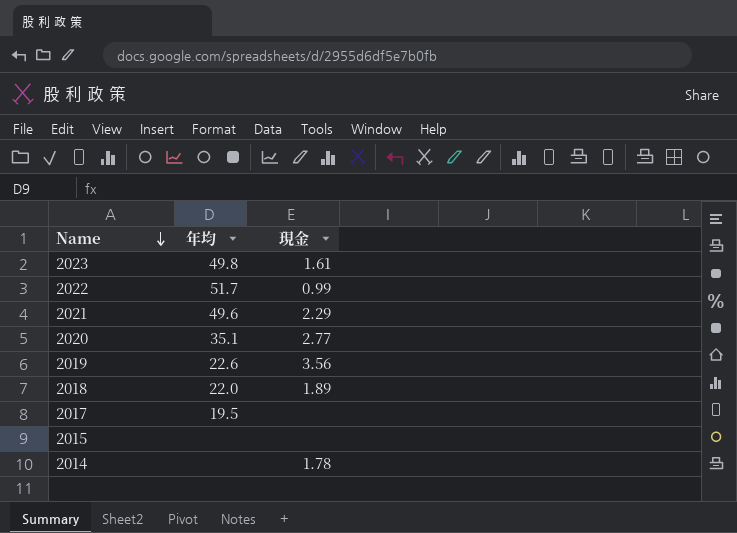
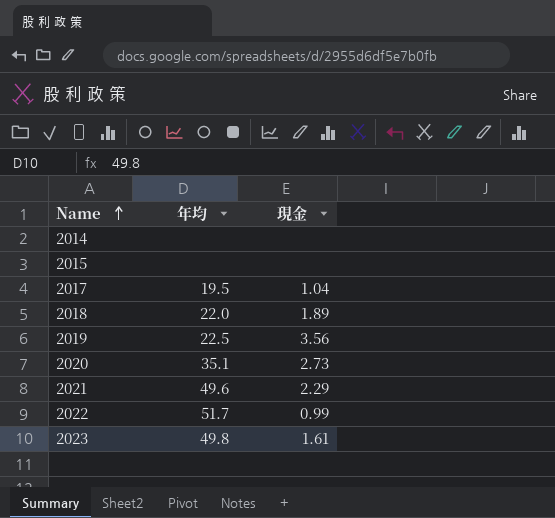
row order: Name descending -> Name ascending
2014 | 現金: 1.78 -> none
2017 | 現金: none -> 1.04
2019 | 年均: 22.6 -> 22.5
2020 | 現金: 2.77 -> 2.73

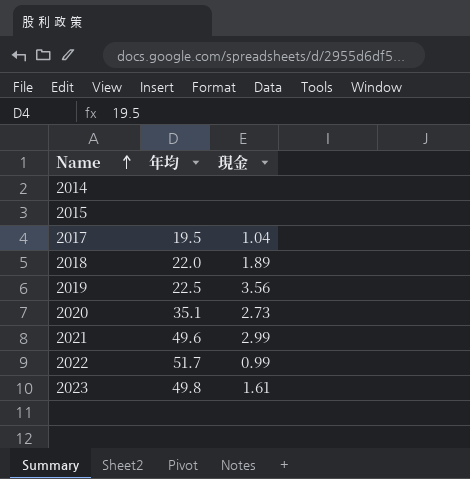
2021 | 現金: 2.29 -> 2.99

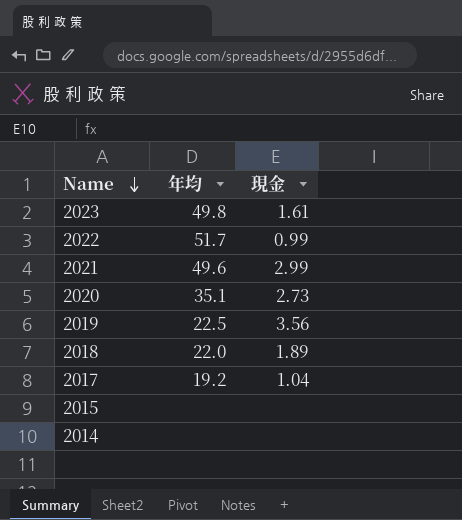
row order: Name ascending -> Name descending
2017 | 年均: 19.5 -> 19.2

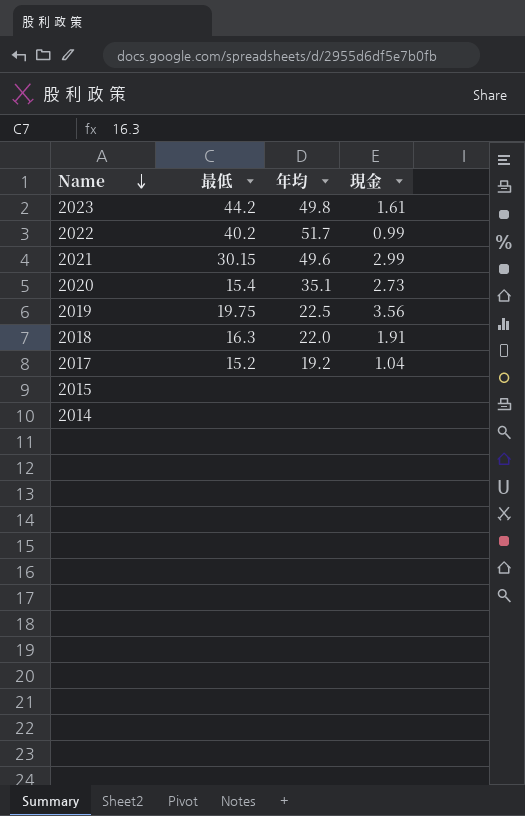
column 最低 | position: none -> 2
2018 | 現金: 1.89 -> 1.91

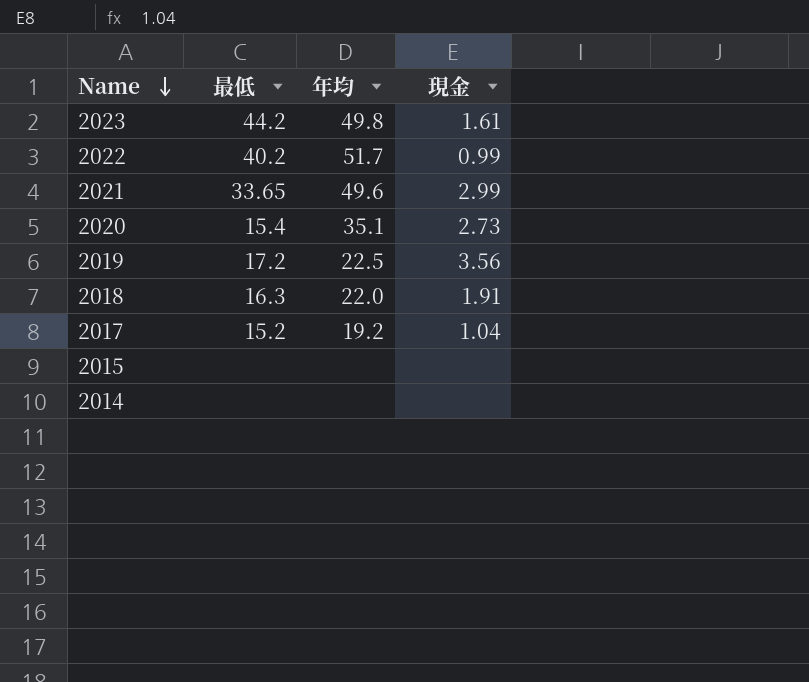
2021 | 最低: 30.15 -> 33.65
2019 | 最低: 19.75 -> 17.2

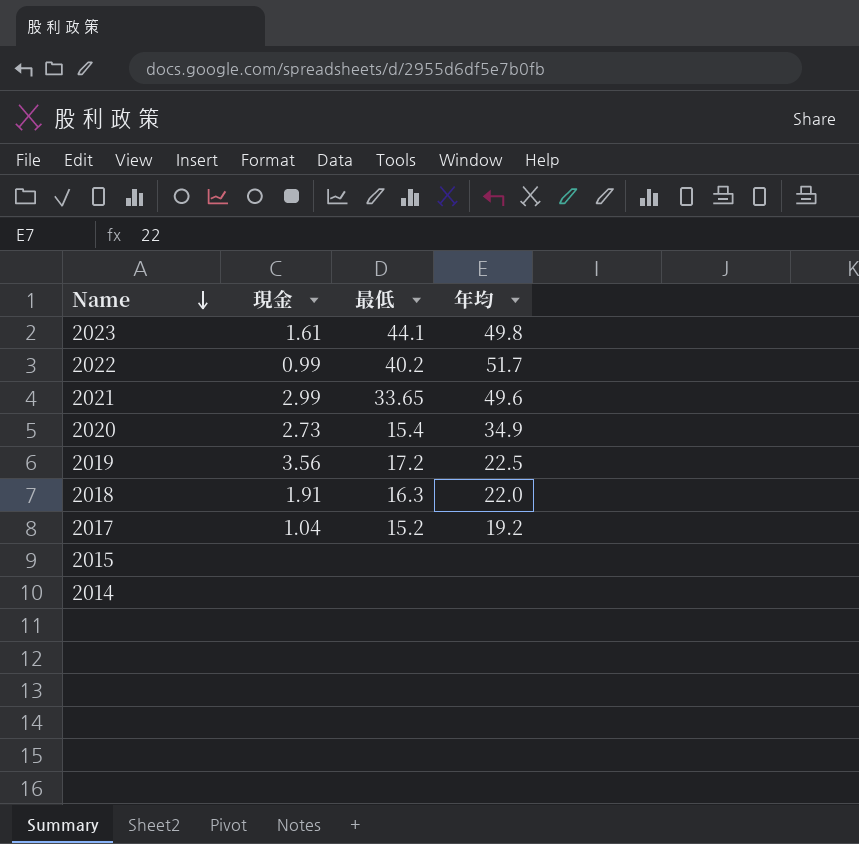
column 現金 | position: 4 -> 2
2023 | 最低: 44.2 -> 44.1
2020 | 年均: 35.1 -> 34.9

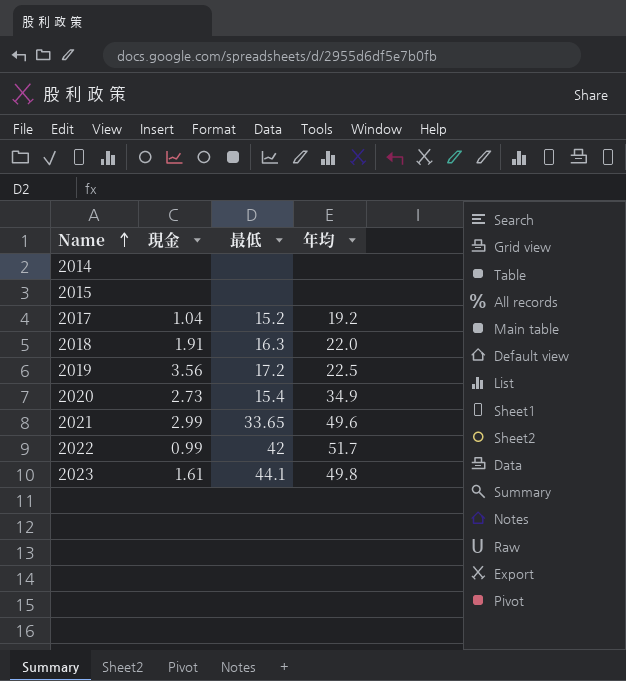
row order: Name descending -> Name ascending
2022 | 最低: 40.2 -> 42

